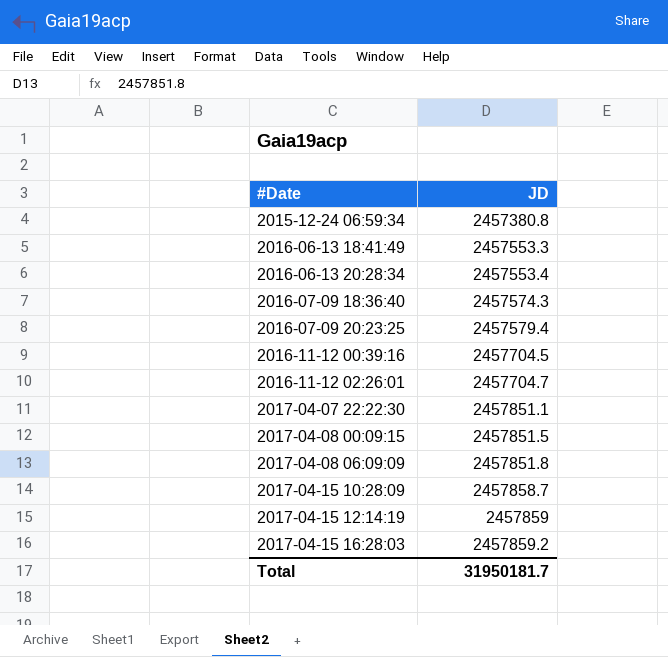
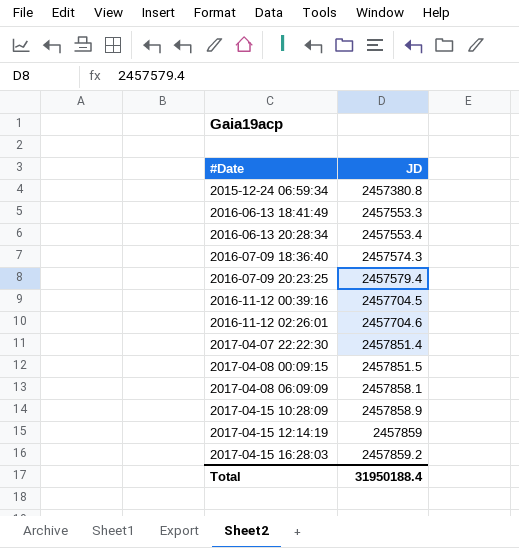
2016-11-12 02:26:01 | JD: 2457704.7 -> 2457704.6
2017-04-07 22:22:30 | JD: 2457851.1 -> 2457851.4
2017-04-08 06:09:09 | JD: 2457851.8 -> 2457858.1
2017-04-15 10:28:09 | JD: 2457858.7 -> 2457858.9
Total | JD: 31950181.7 -> 31950188.4

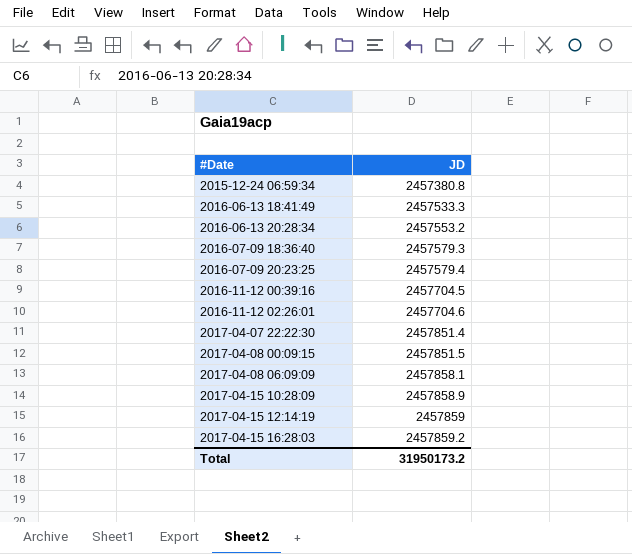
2016-06-13 18:41:49 | JD: 2457553.3 -> 2457533.3
2016-06-13 20:28:34 | JD: 2457553.4 -> 2457553.2
2016-07-09 18:36:40 | JD: 2457574.3 -> 2457579.3
Total | JD: 31950188.4 -> 31950173.2

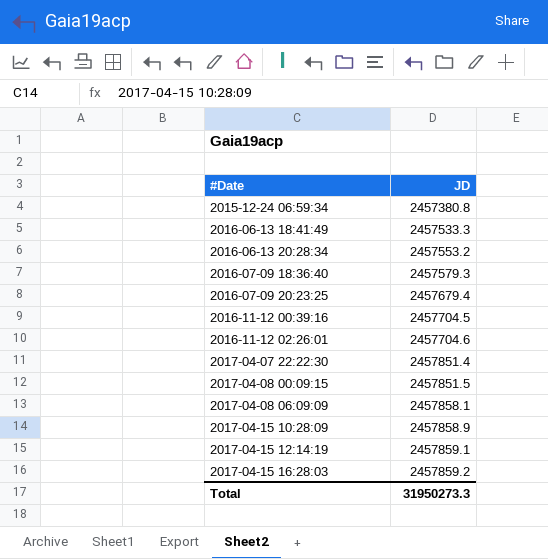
2016-07-09 20:23:25 | JD: 2457579.4 -> 2457679.4
2017-04-15 12:14:19 | JD: 2457859 -> 2457859.1
Total | JD: 31950173.2 -> 31950273.3

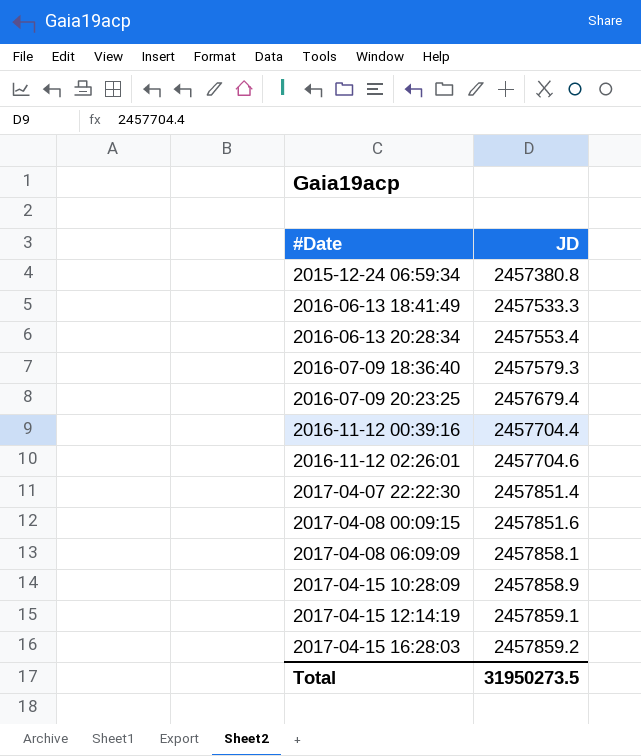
2016-06-13 20:28:34 | JD: 2457553.2 -> 2457553.4
2016-11-12 00:39:16 | JD: 2457704.5 -> 2457704.4
2017-04-08 00:09:15 | JD: 2457851.5 -> 2457851.6
Total | JD: 31950273.3 -> 31950273.5

